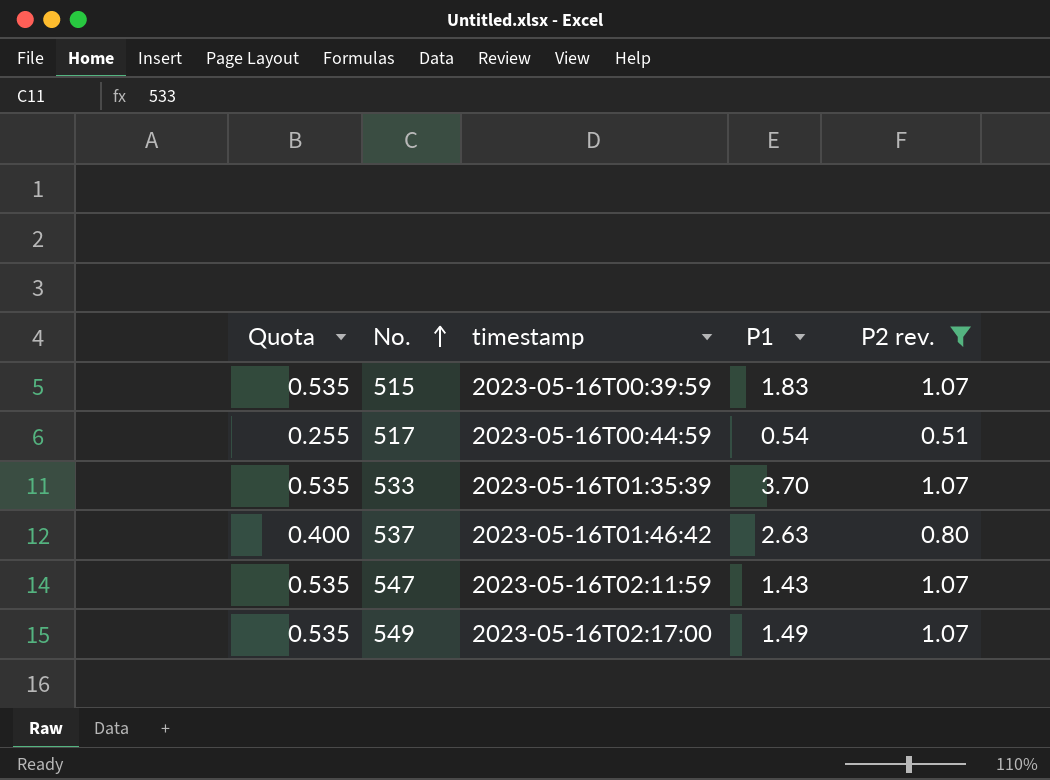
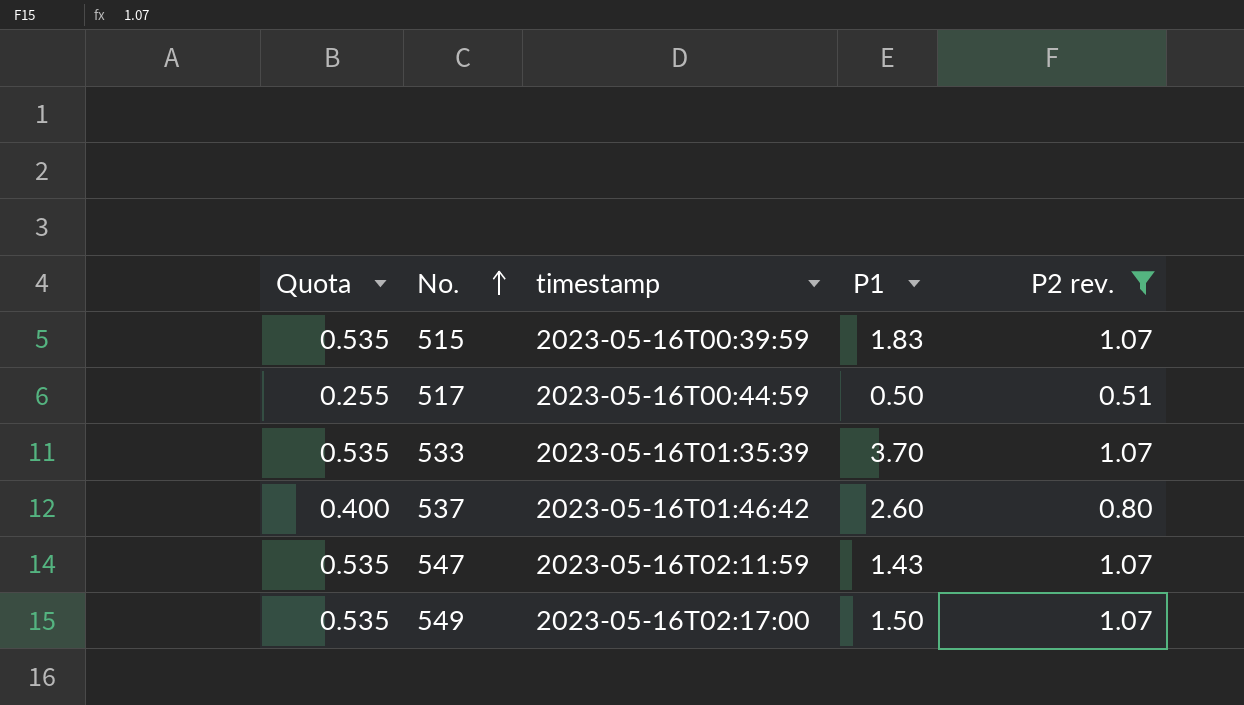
517 | P1: 0.54 -> 0.50
537 | P1: 2.63 -> 2.60
549 | P1: 1.49 -> 1.50

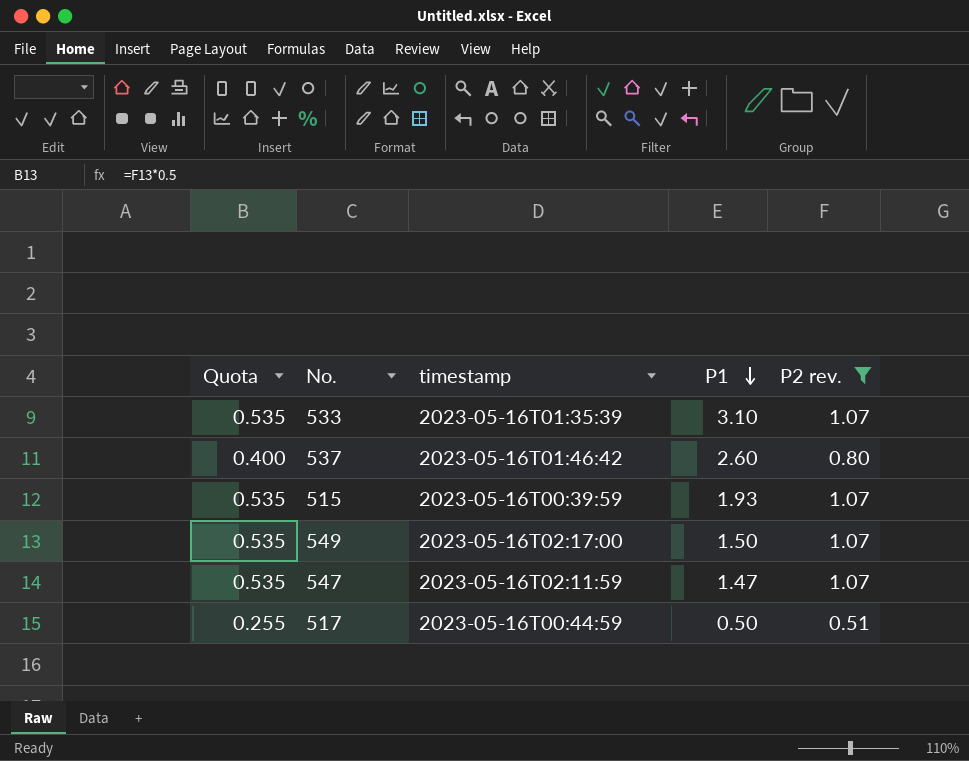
row order: No. ascending -> P1 descending
533 | P1: 3.70 -> 3.10
515 | P1: 1.83 -> 1.93
547 | P1: 1.43 -> 1.47

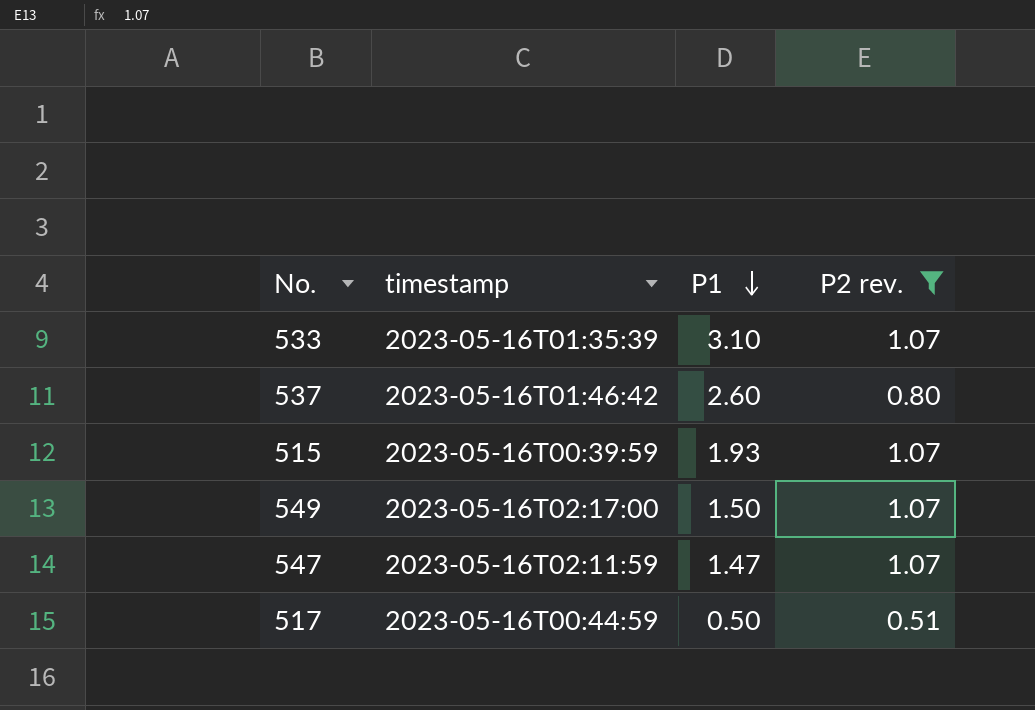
column Quota | formula: [P2 rev.] * 0.5 -> none

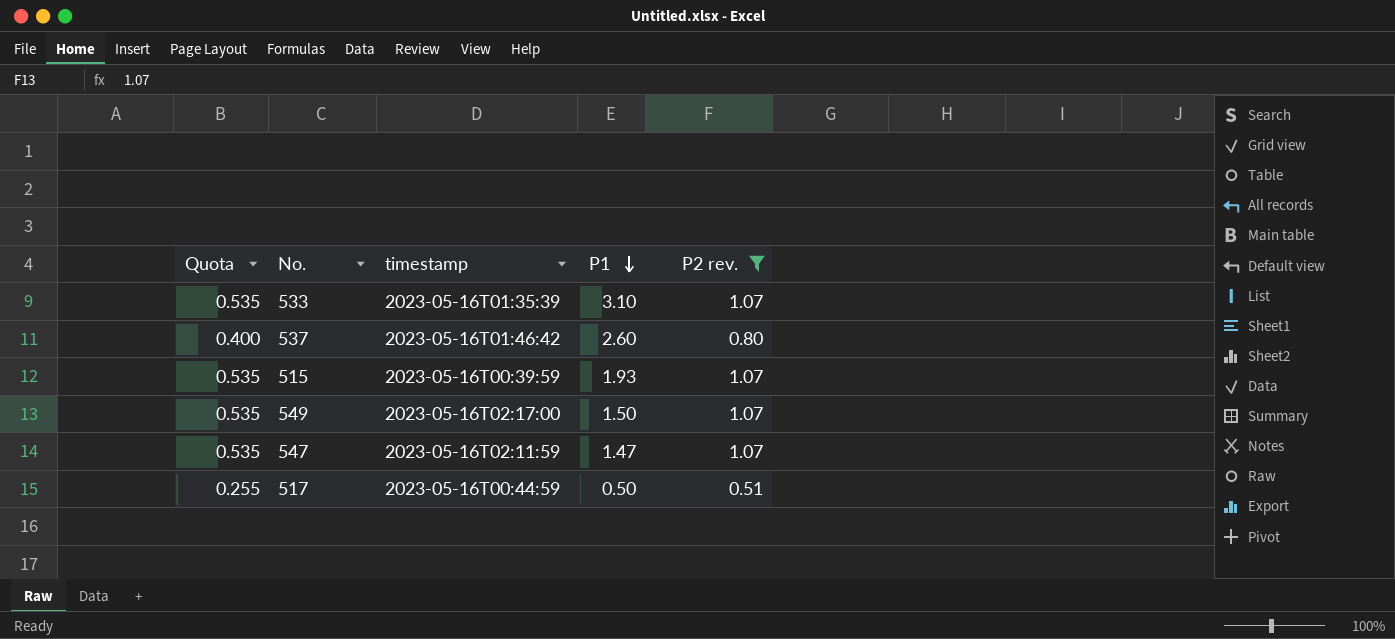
column Quota | formula: none -> [P2 rev.] * 0.5

